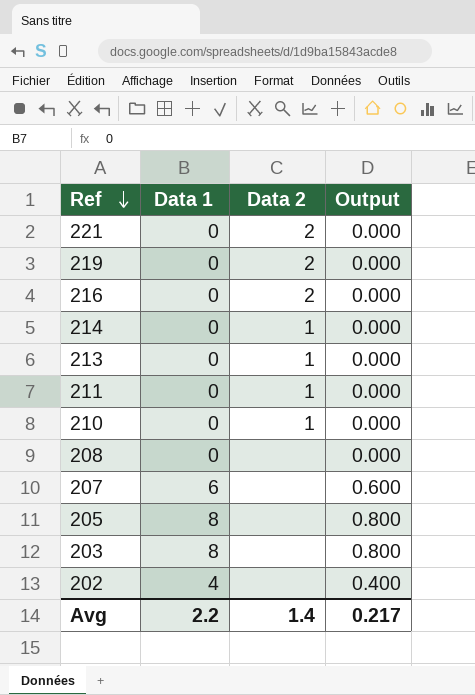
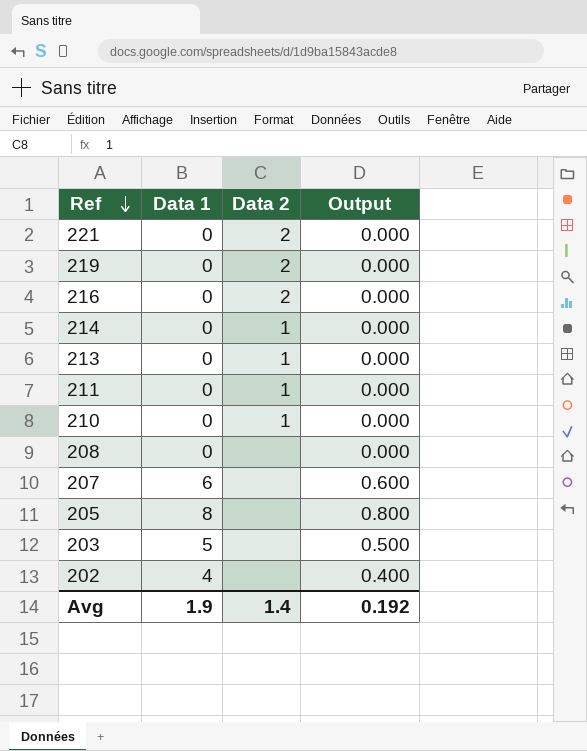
203 | Data 1: 8 -> 5
203 | Output: 0.800 -> 0.500
Avg | Data 1: 2.2 -> 1.9
Avg | Output: 0.217 -> 0.192

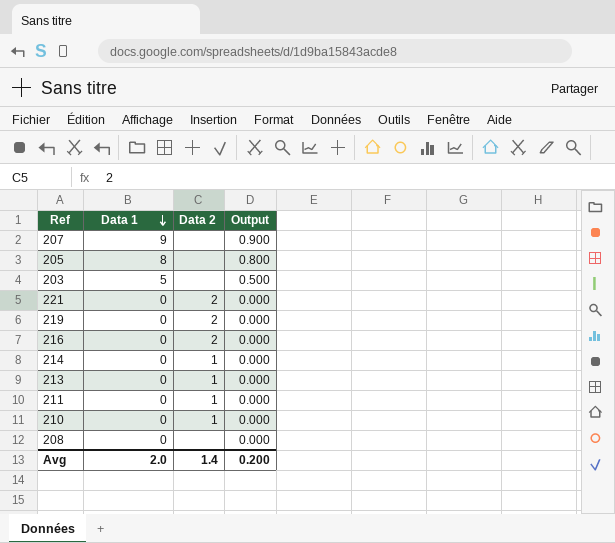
row order: Ref descending -> Data 1 descending
row 202: 4 | none | 0.400 -> none
207 | Data 1: 6 -> 9
207 | Output: 0.600 -> 0.900
Avg | Data 1: 1.9 -> 2.0
Avg | Output: 0.192 -> 0.200

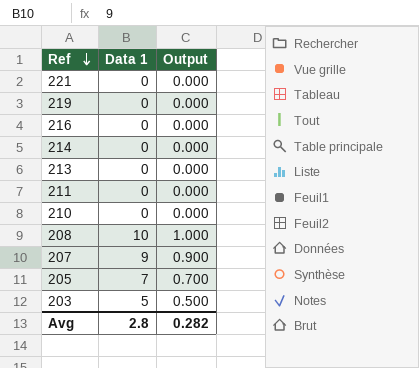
row order: Data 1 descending -> Ref descending
column Data 2 | position: 3 -> none
208 | Data 1: 0 -> 10
208 | Output: 0.000 -> 1.000
205 | Data 1: 8 -> 7
205 | Output: 0.800 -> 0.700
Avg | Data 1: 2.0 -> 2.8
Avg | Output: 0.200 -> 0.282

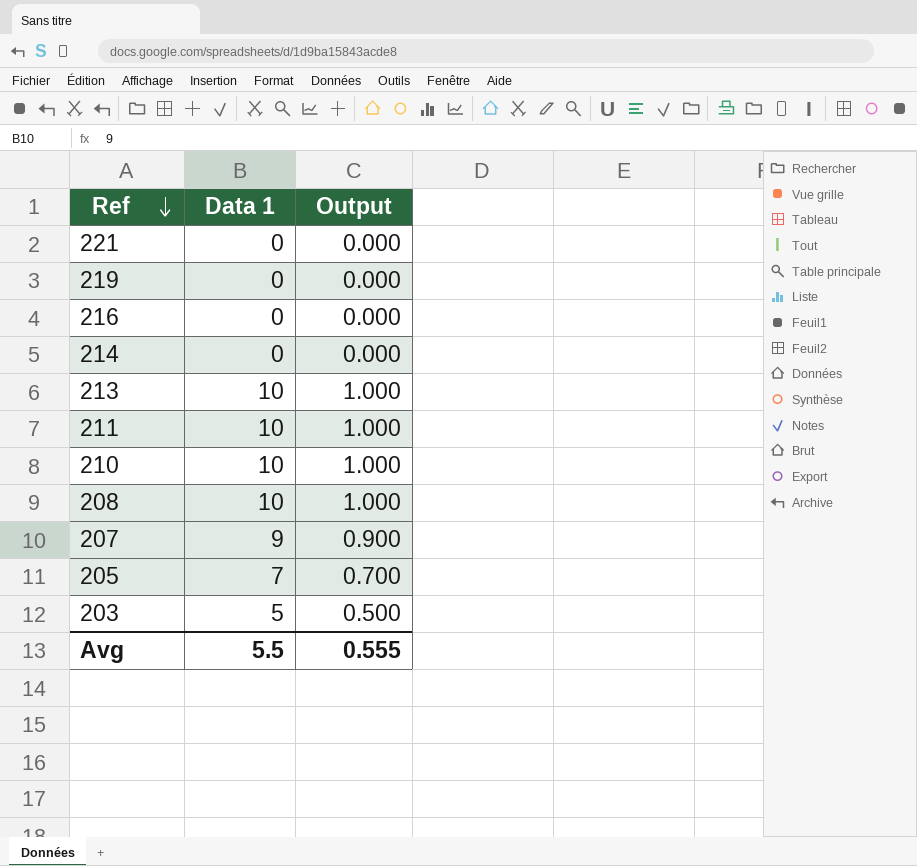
213 | Data 1: 0 -> 10
213 | Output: 0.000 -> 1.000
211 | Data 1: 0 -> 10
211 | Output: 0.000 -> 1.000
210 | Data 1: 0 -> 10
210 | Output: 0.000 -> 1.000
Avg | Data 1: 2.8 -> 5.5
Avg | Output: 0.282 -> 0.555

